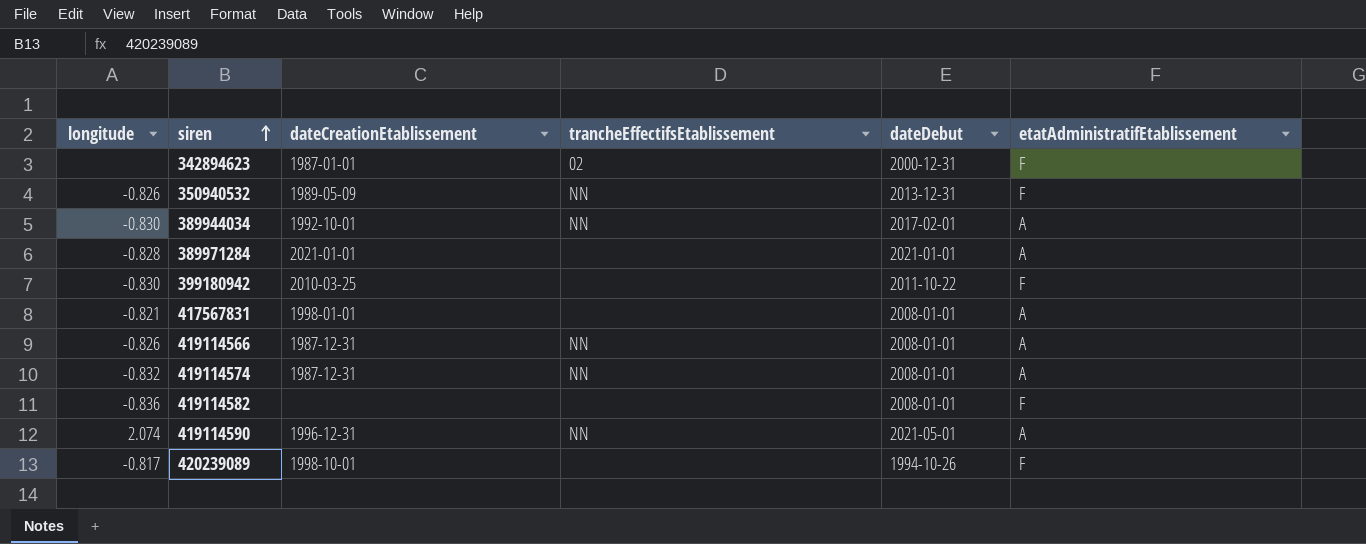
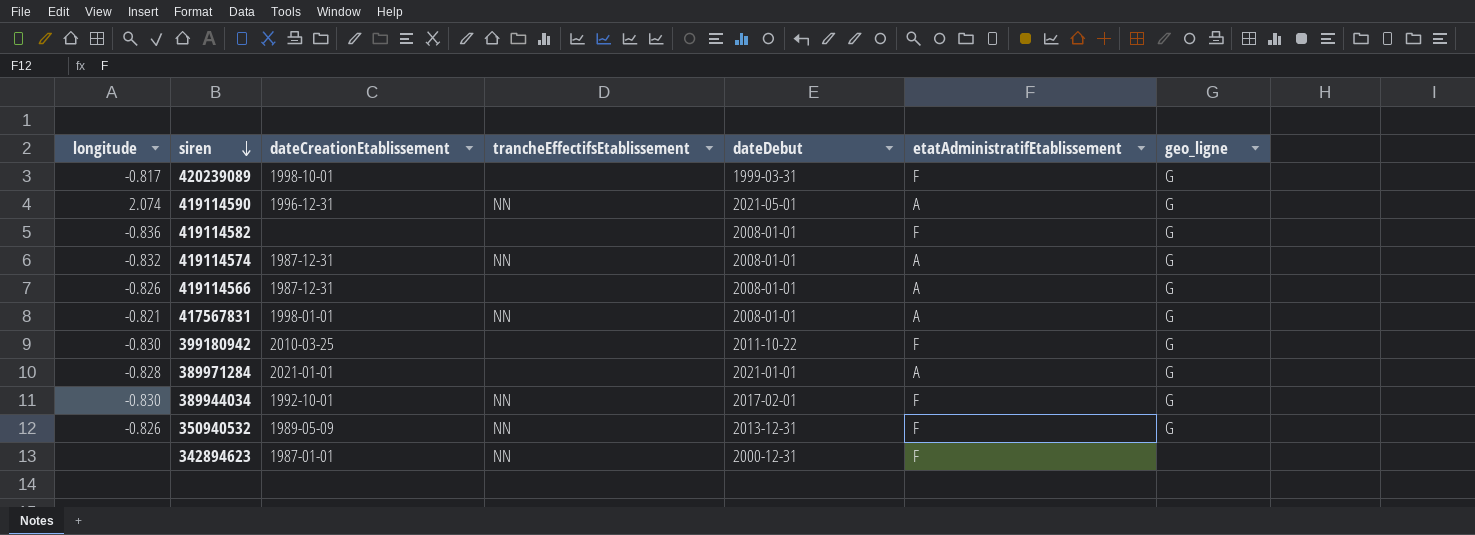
row order: siren ascending -> siren descending
column geo_ligne | position: none -> 7
420239089 | dateDebut: 1994-10-26 -> 1999-03-31
419114566 | trancheEffectifsEtablissement: NN -> none
417567831 | trancheEffectifsEtablissement: none -> NN
389944034 | etatAdministratifEtablissement: A -> F
342894623 | trancheEffectifsEtablissement: 02 -> NN

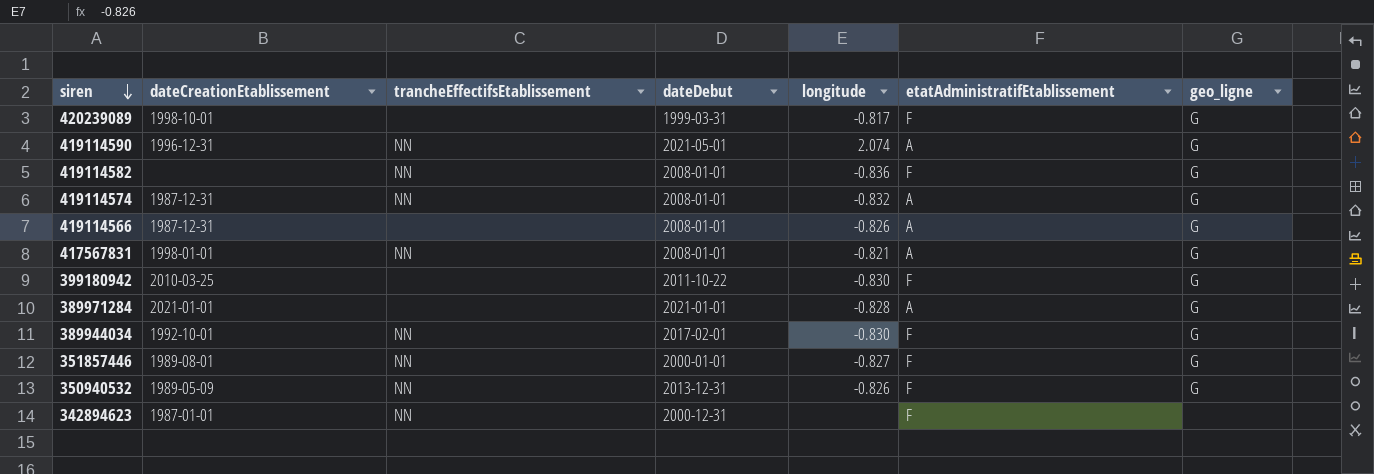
column longitude | position: 1 -> 5
419114582 | trancheEffectifsEtablissement: none -> NN
row 351857446: none -> 1989-08-01 | NN | 2000-01-01 | -0.827 | F | G

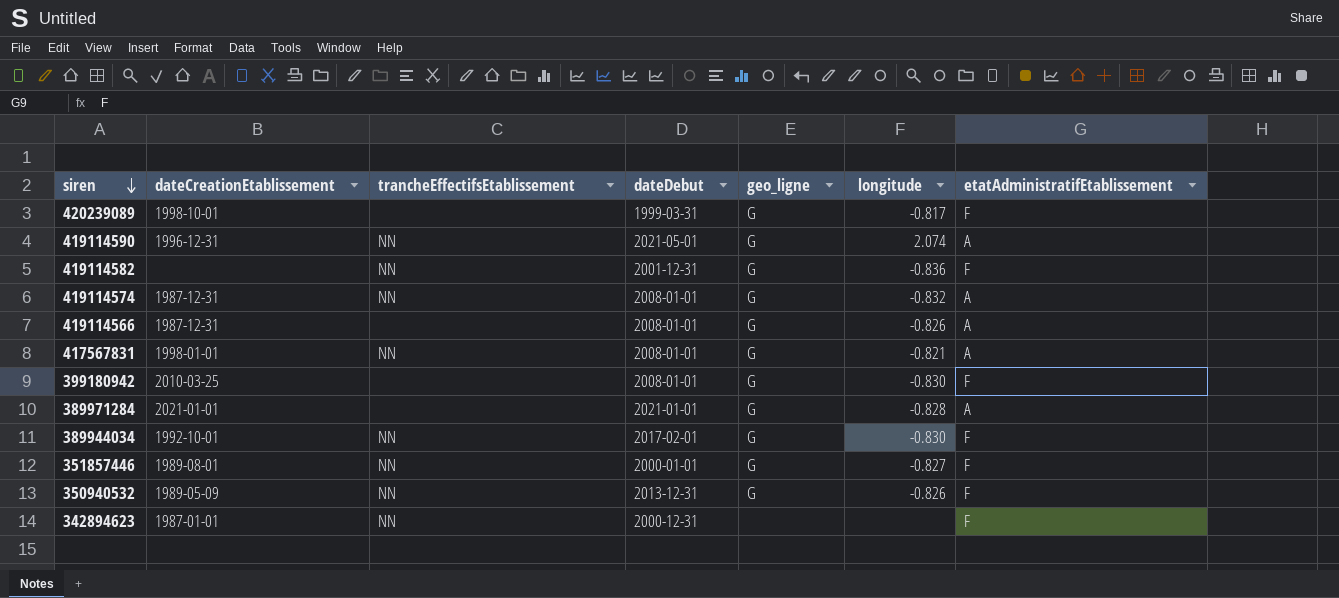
column geo_ligne | position: 7 -> 5
419114582 | dateDebut: 2008-01-01 -> 2001-12-31
399180942 | dateDebut: 2011-10-22 -> 2008-01-01

